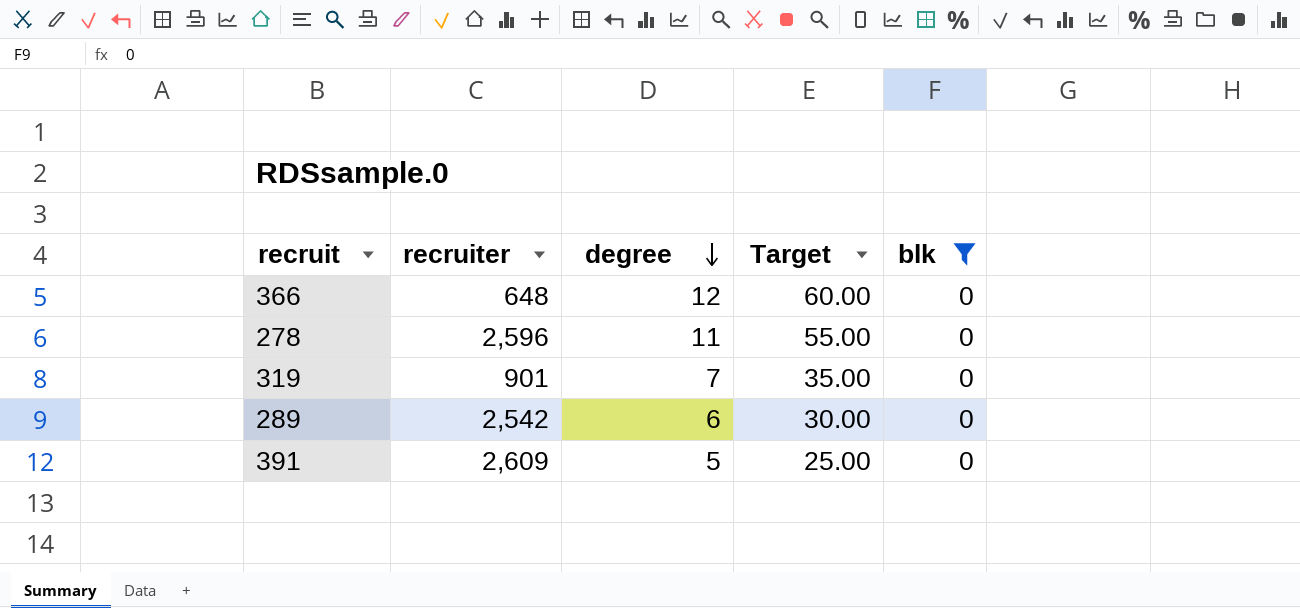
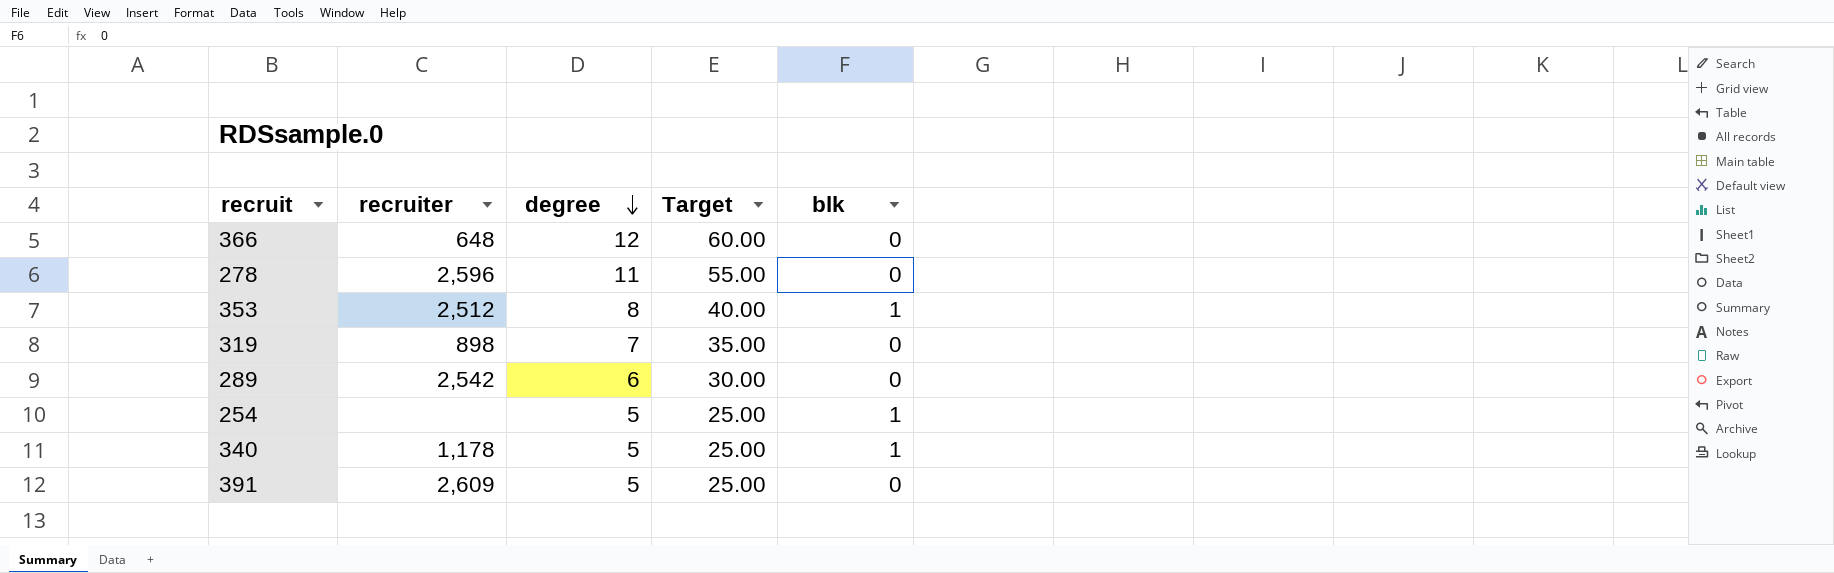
filter: blk = 0 -> none
319 | recruiter: 901 -> 898

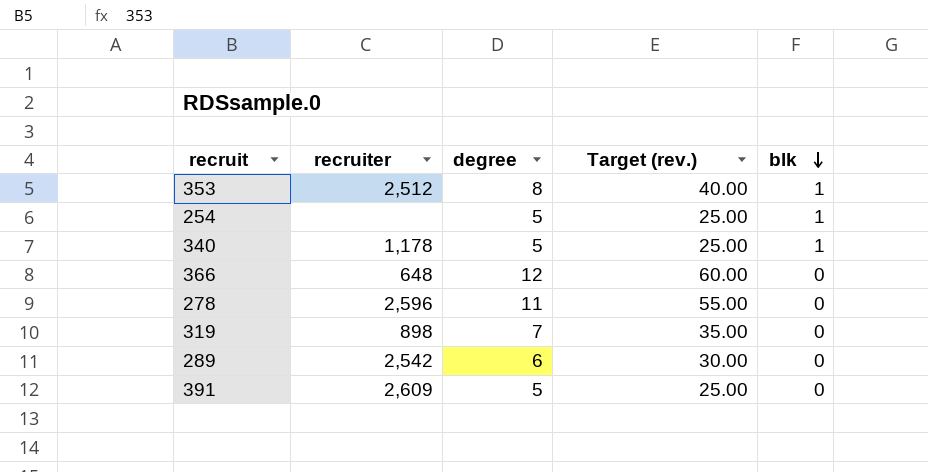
row order: degree descending -> blk descending
column name: Target -> Target (rev.)

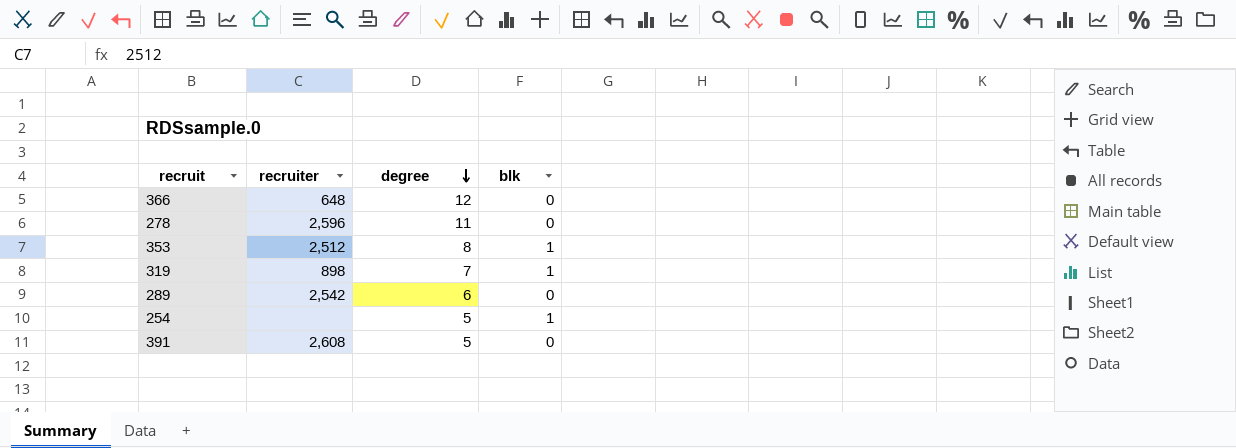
row order: blk descending -> degree descending
column Target (rev.) | formula: [degree] * 5 -> none
row 340: 1,178 | 5 | 25.00 | 1 -> none
319 | blk: 0 -> 1
391 | recruiter: 2,609 -> 2,608

